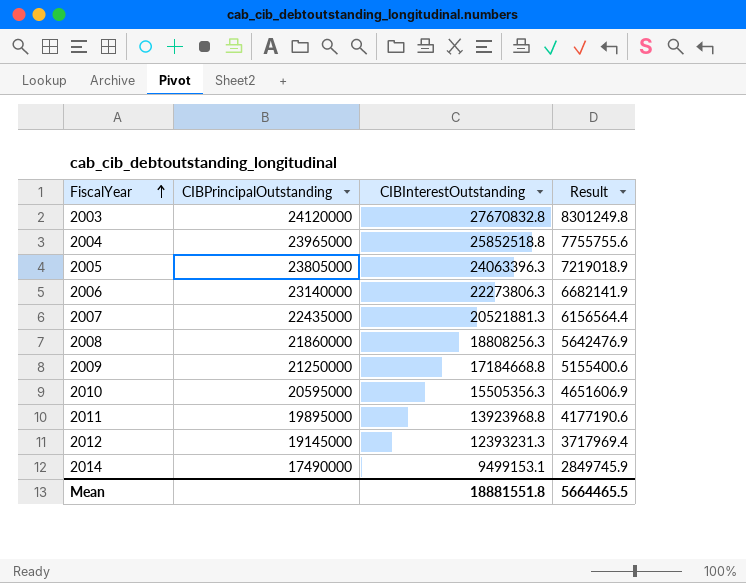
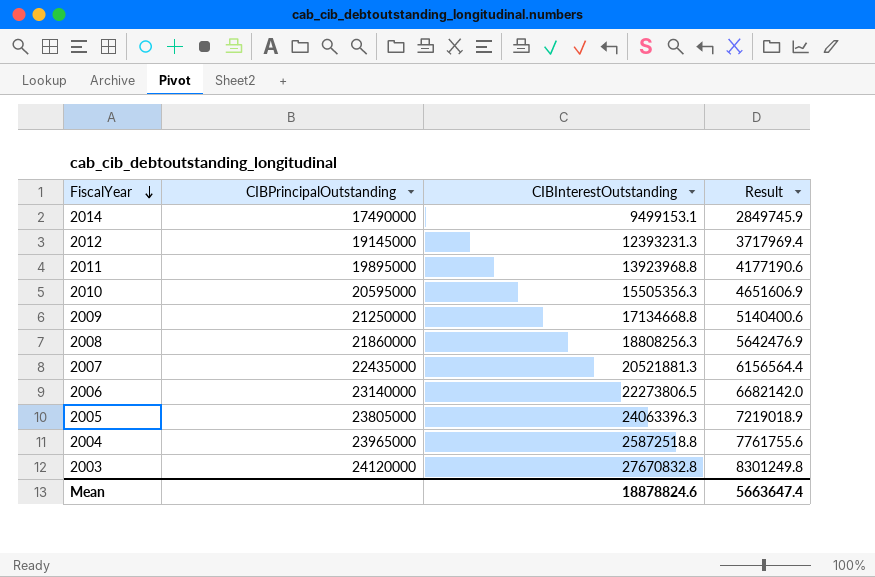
row order: FiscalYear ascending -> FiscalYear descending
2009 | CIBInterestOutstanding: 17184668.8 -> 17134668.8
2009 | Result: 5155400.6 -> 5140400.6
2006 | CIBInterestOutstanding: 22273806.3 -> 22273806.5
2006 | Result: 6682141.9 -> 6682142.0
2004 | CIBInterestOutstanding: 25852518.8 -> 25872518.8
2004 | Result: 7755755.6 -> 7761755.6
Mean | CIBInterestOutstanding: 18881551.8 -> 18878824.6
Mean | Result: 5664465.5 -> 5663647.4

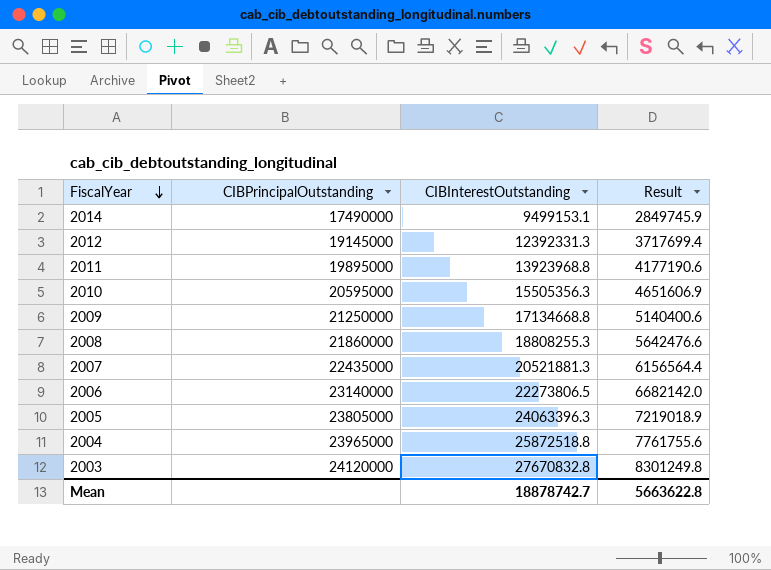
2012 | CIBInterestOutstanding: 12393231.3 -> 12392331.3
2012 | Result: 3717969.4 -> 3717699.4
2008 | CIBInterestOutstanding: 18808256.3 -> 18808255.3
2008 | Result: 5642476.9 -> 5642476.6
Mean | CIBInterestOutstanding: 18878824.6 -> 18878742.7
Mean | Result: 5663647.4 -> 5663622.8

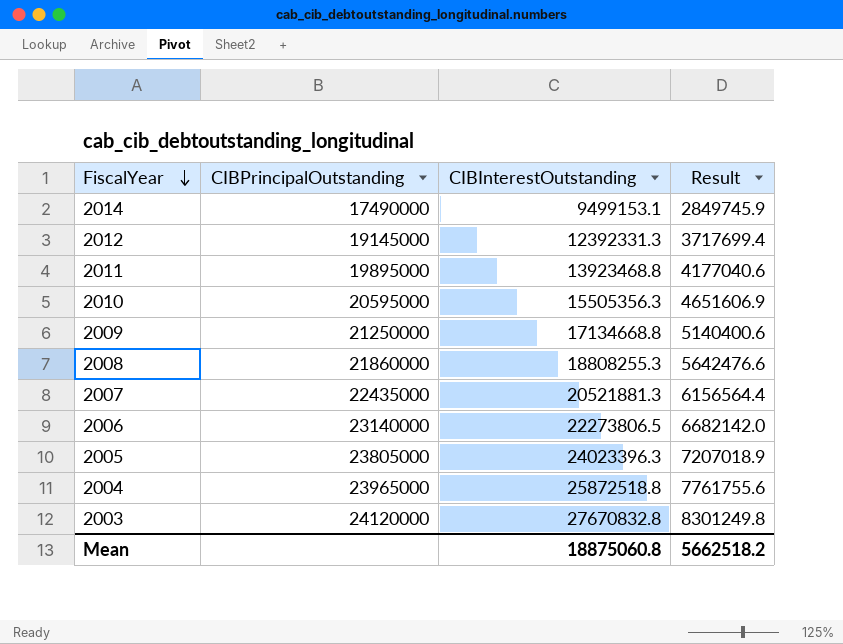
2011 | CIBInterestOutstanding: 13923968.8 -> 13923468.8
2011 | Result: 4177190.6 -> 4177040.6
2005 | CIBInterestOutstanding: 24063396.3 -> 24023396.3
2005 | Result: 7219018.9 -> 7207018.9
Mean | CIBInterestOutstanding: 18878742.7 -> 18875060.8
Mean | Result: 5663622.8 -> 5662518.2

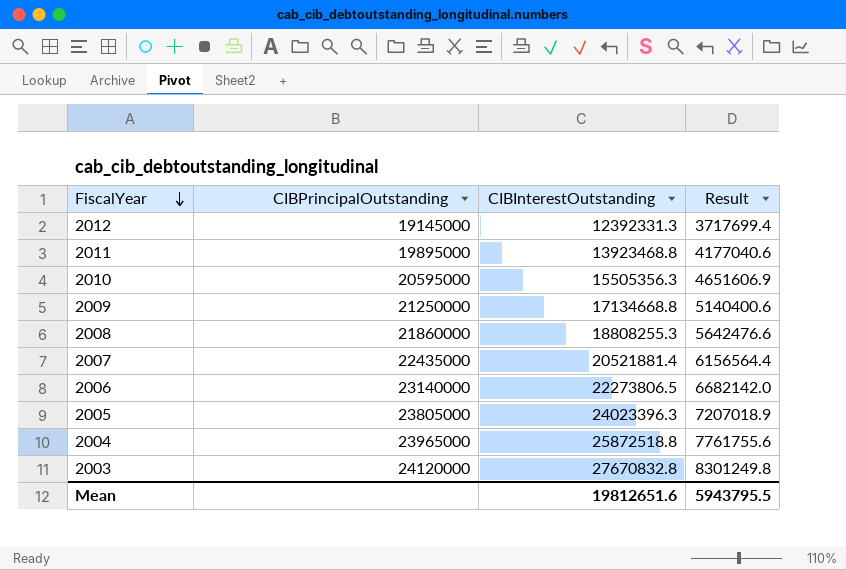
row 2014: 17490000 | 9499153.1 | 2849745.9 -> none
2007 | CIBInterestOutstanding: 20521881.3 -> 20521881.4
Mean | CIBInterestOutstanding: 18875060.8 -> 19812651.6
Mean | Result: 5662518.2 -> 5943795.5

